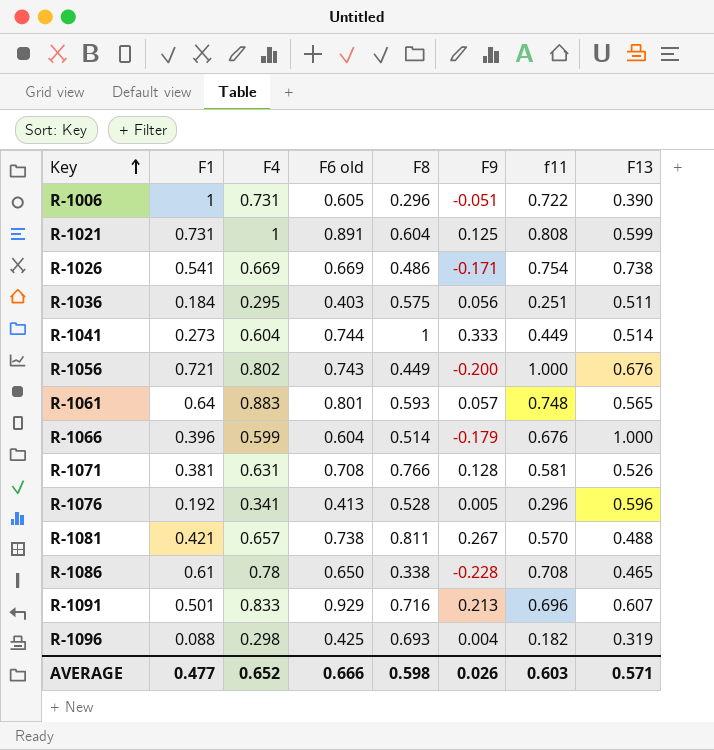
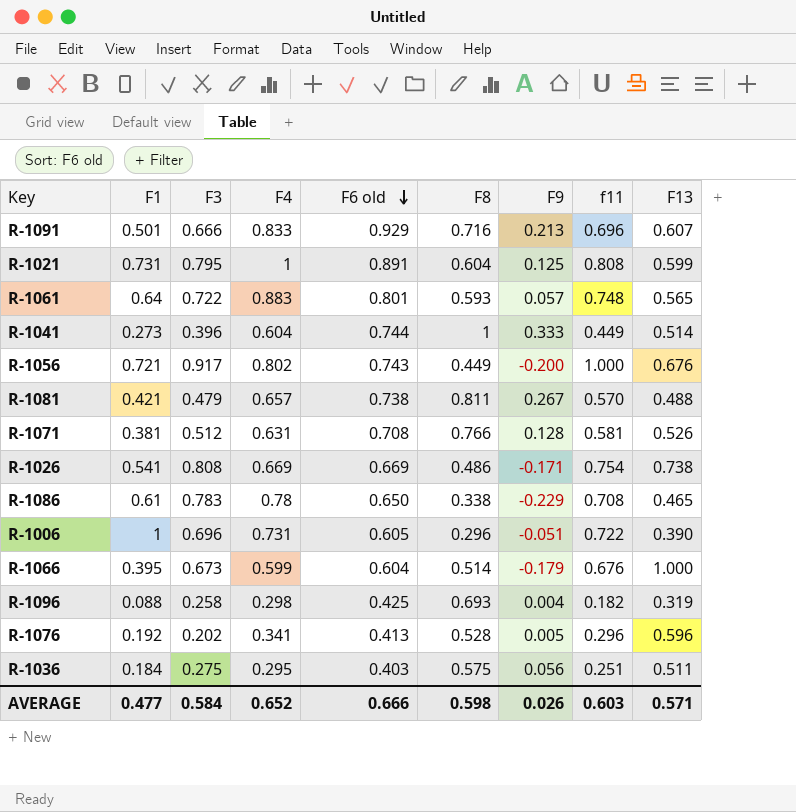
row order: Key ascending -> F6 old descending
column F3 | position: none -> 3
R-1086 | F9: -0.228 -> -0.229
R-1066 | F1: 0.396 -> 0.395

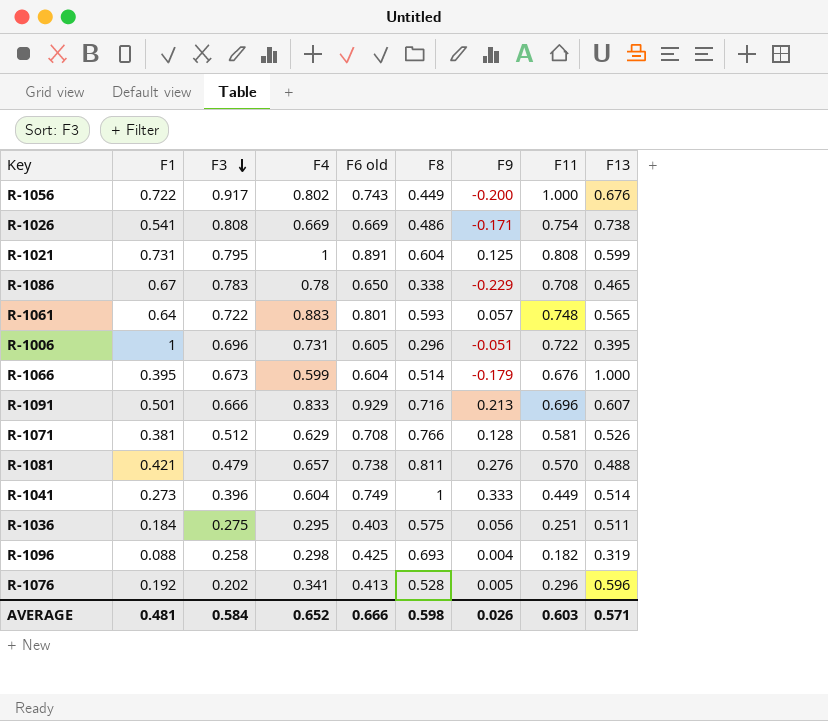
row order: F6 old descending -> F3 descending
column name: f11 -> F11
R-1056 | F1: 0.721 -> 0.722
R-1086 | F1: 0.61 -> 0.67
R-1006 | F13: 0.390 -> 0.395
R-1071 | F4: 0.631 -> 0.629
R-1081 | F9: 0.267 -> 0.276
R-1041 | F6 old: 0.744 -> 0.749
AVERAGE | F1: 0.477 -> 0.481

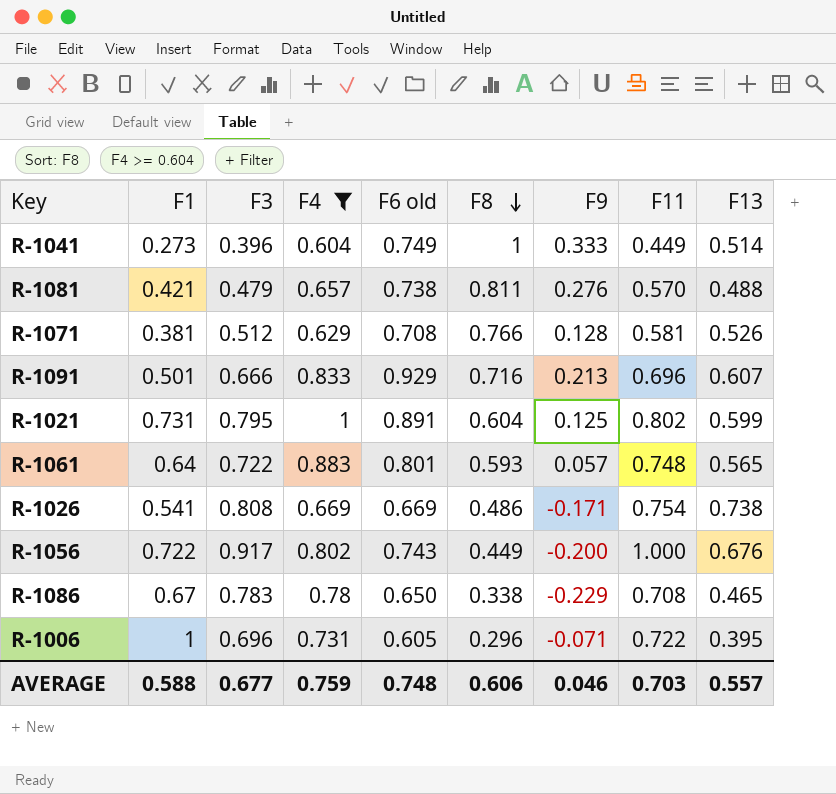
filter: none -> F4 >= 0.604
row order: F3 descending -> F8 descending
R-1021 | F11: 0.808 -> 0.802
R-1006 | F9: -0.051 -> -0.071
AVERAGE | F1: 0.481 -> 0.588
AVERAGE | F3: 0.584 -> 0.677
AVERAGE | F4: 0.652 -> 0.759
AVERAGE | F6 old: 0.666 -> 0.748
AVERAGE | F8: 0.598 -> 0.606
AVERAGE | F9: 0.026 -> 0.046
AVERAGE | F11: 0.603 -> 0.703
AVERAGE | F13: 0.571 -> 0.557

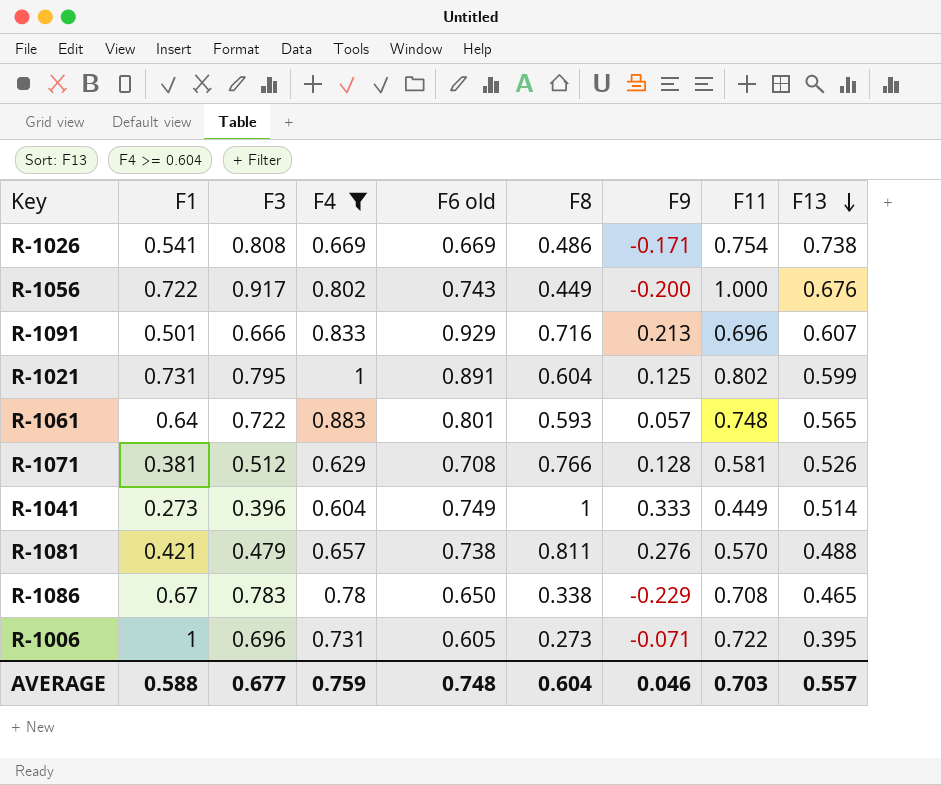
row order: F8 descending -> F13 descending
R-1006 | F8: 0.296 -> 0.273
AVERAGE | F8: 0.606 -> 0.604

